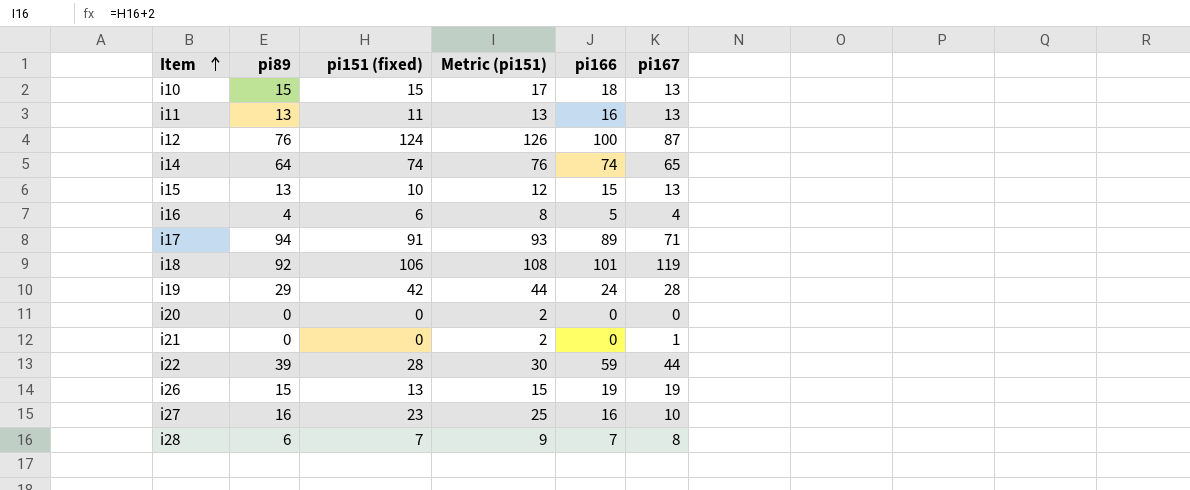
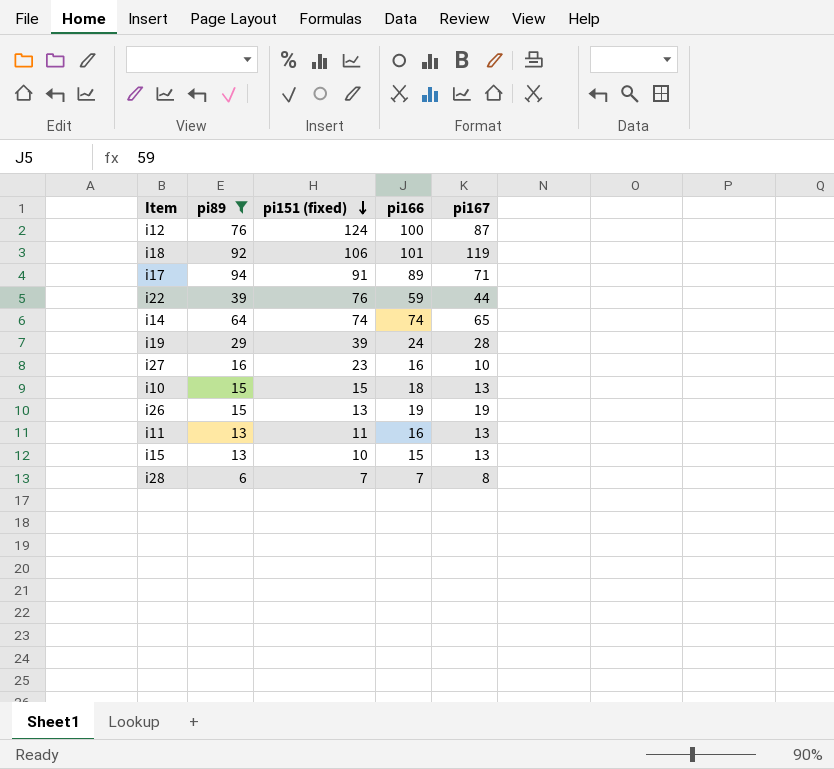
filter: none -> pi89 >= 6
row order: Item ascending -> pi151 (fixed) descending
column Metric (pi151) | formula: [pi151 (fixed)] + 2 -> none
i22 | pi151 (fixed): 28 -> 76
i19 | pi151 (fixed): 42 -> 39

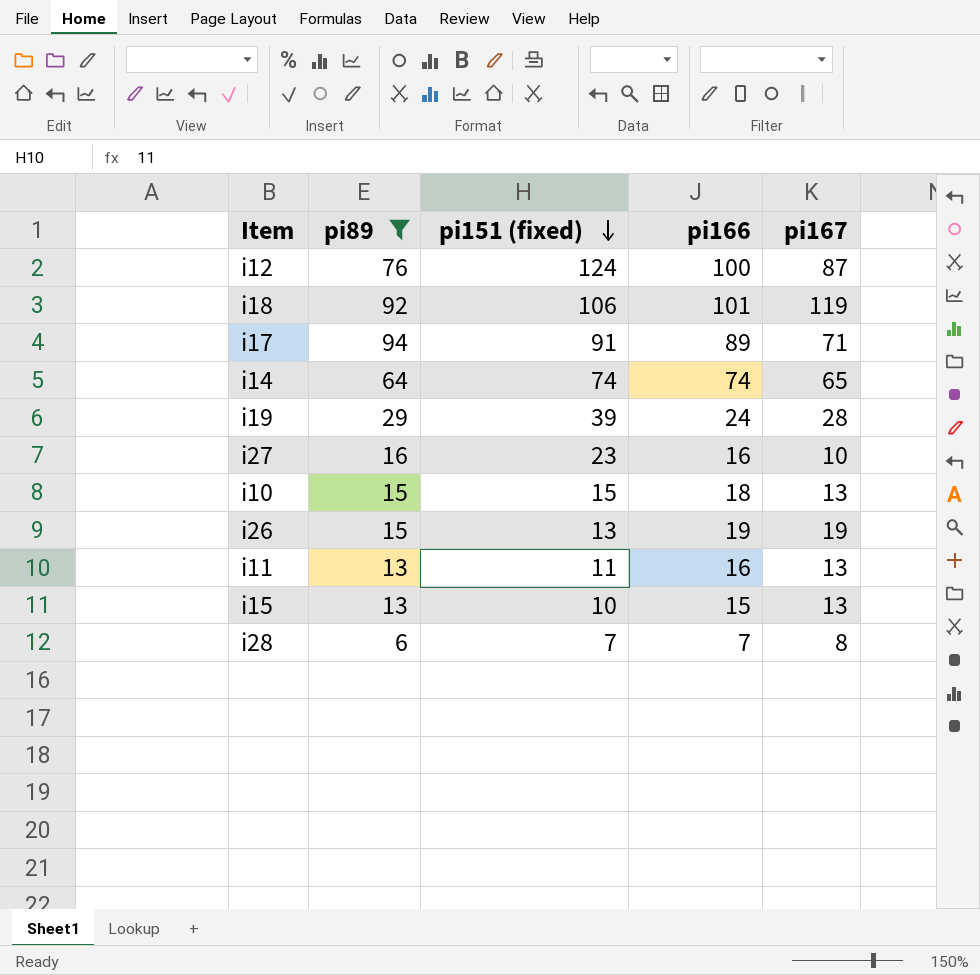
row i22: 39 | 76 | 59 | 44 -> none

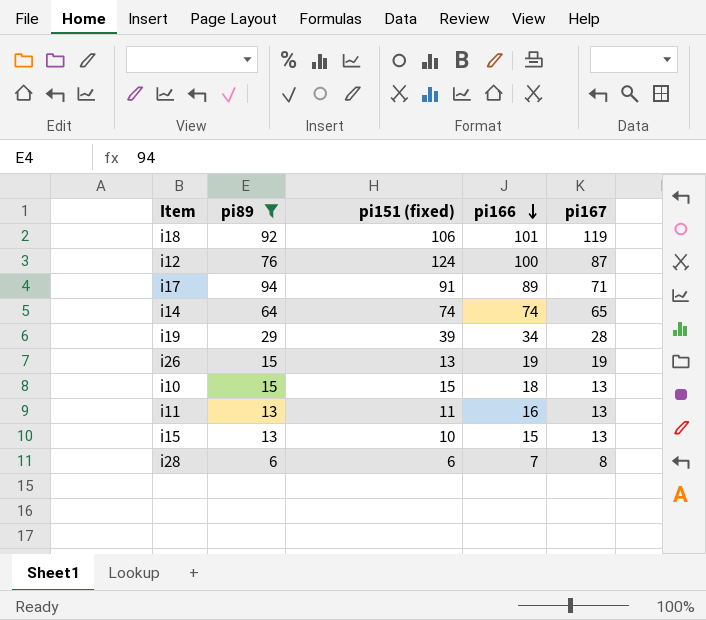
row order: pi151 (fixed) descending -> pi166 descending
row i27: 16 | 23 | 16 | 10 -> none
i19 | pi166: 24 -> 34
i28 | pi151 (fixed): 7 -> 6

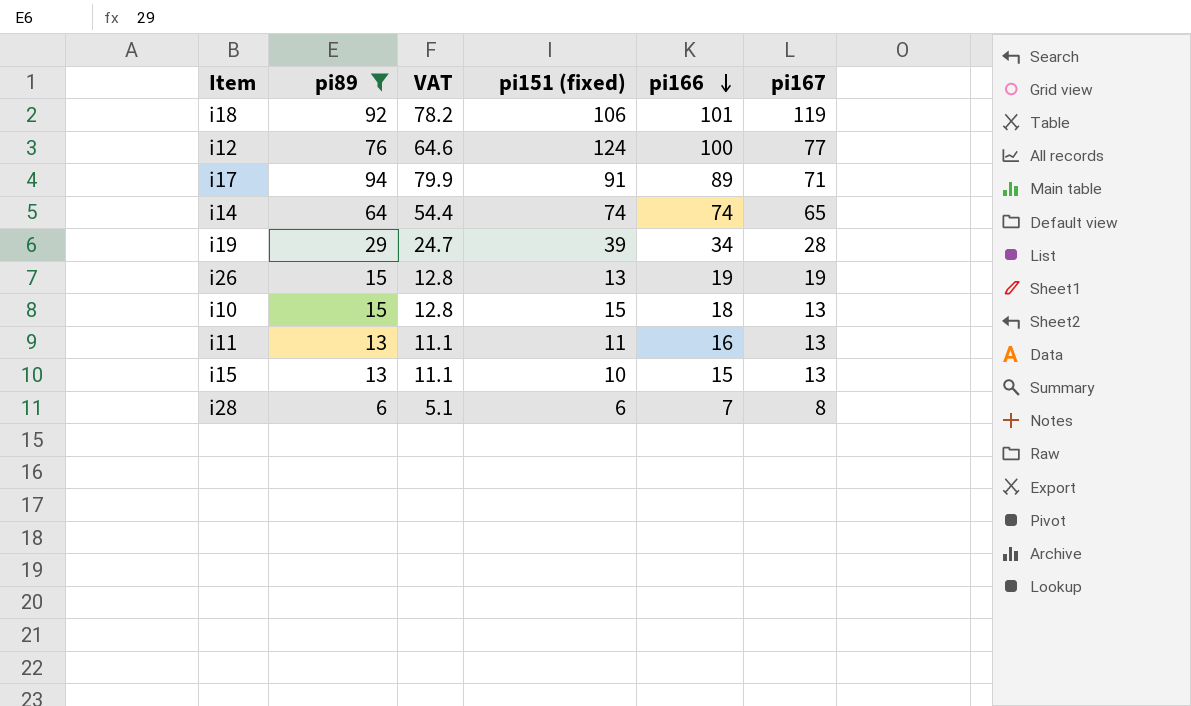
column VAT | formula: none -> [pi89] * 0.85
i12 | pi167: 87 -> 77

